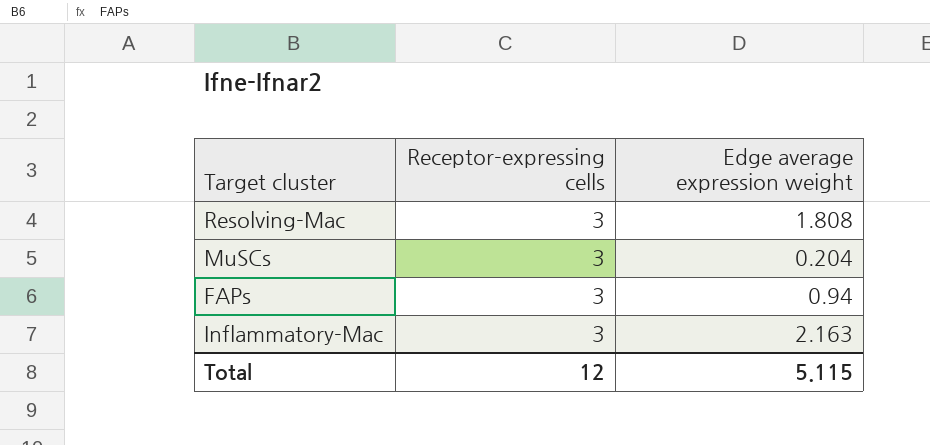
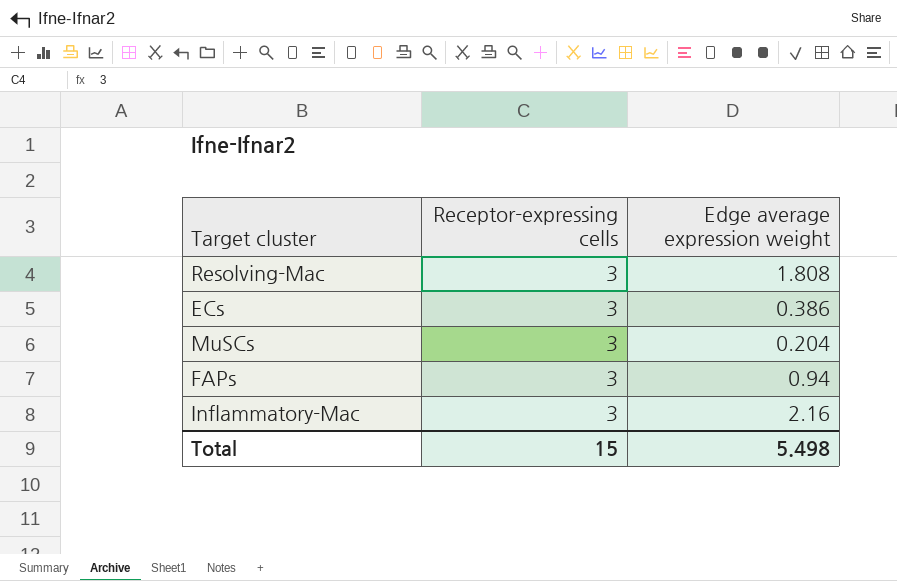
row ECs: none -> 3 | 0.386
Inflammatory-Mac | Edge average expression weight: 2.163 -> 2.16
Total | Receptor-expressing cells: 12 -> 15
Total | Edge average expression weight: 5.115 -> 5.498

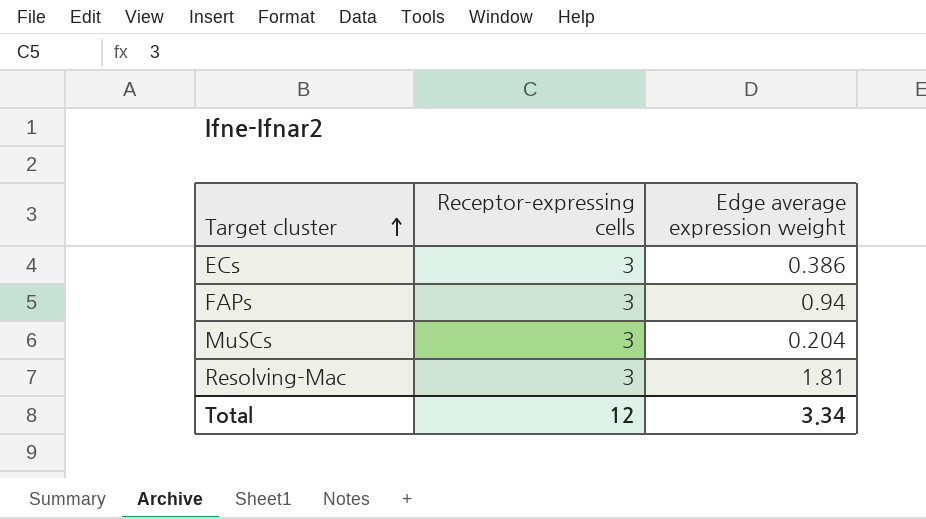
row order: none -> Target cluster ascending
row Inflammatory-Mac: 3 | 2.16 -> none
Resolving-Mac | Edge average expression weight: 1.808 -> 1.81
Total | Receptor-expressing cells: 15 -> 12
Total | Edge average expression weight: 5.498 -> 3.34

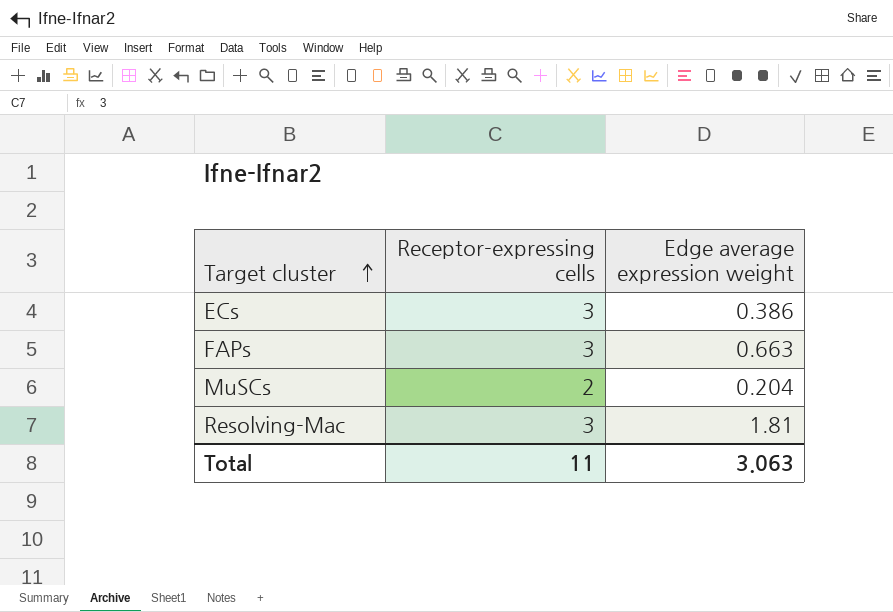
FAPs | Edge average expression weight: 0.94 -> 0.663
MuSCs | Receptor-expressing cells: 3 -> 2
Total | Receptor-expressing cells: 12 -> 11
Total | Edge average expression weight: 3.34 -> 3.063

